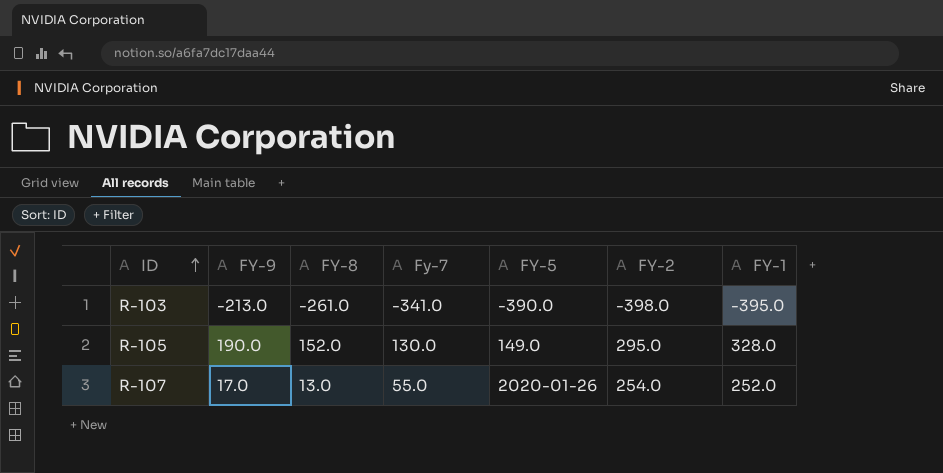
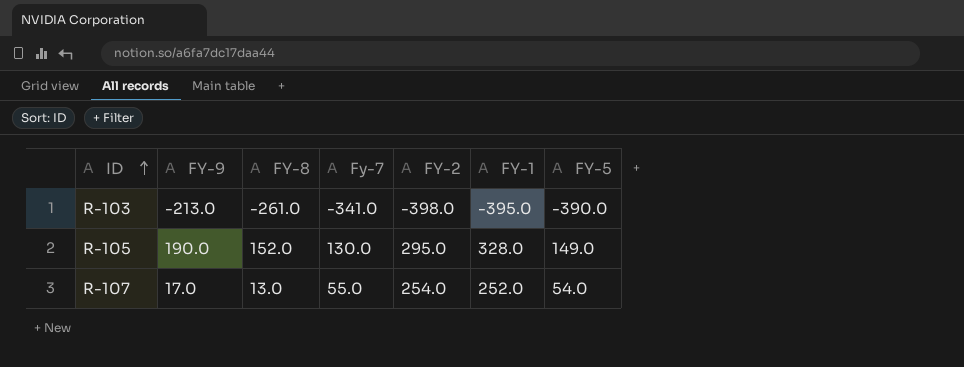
column FY-5 | position: 5 -> 7
R-107 | FY-5: 2020-01-26 -> 54.0

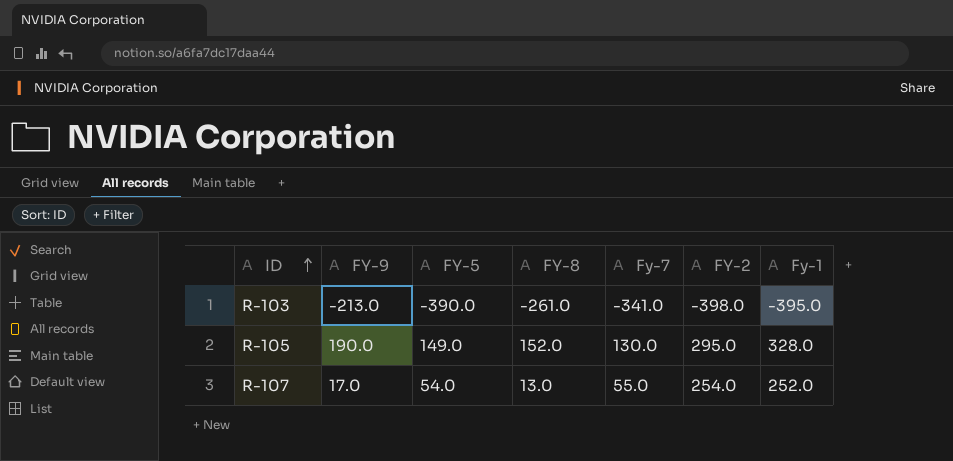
column FY-5 | position: 7 -> 3
column name: FY-1 -> Fy-1

